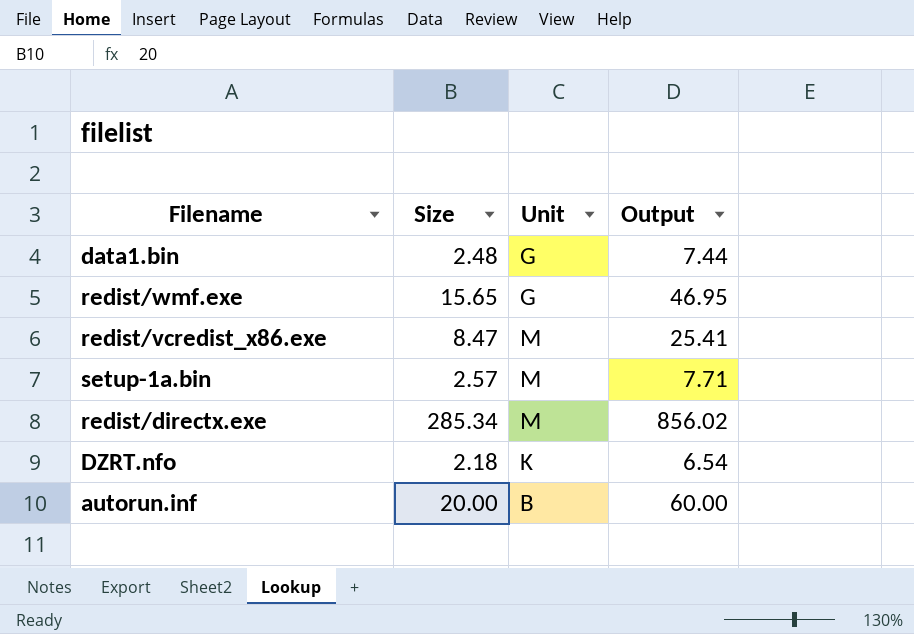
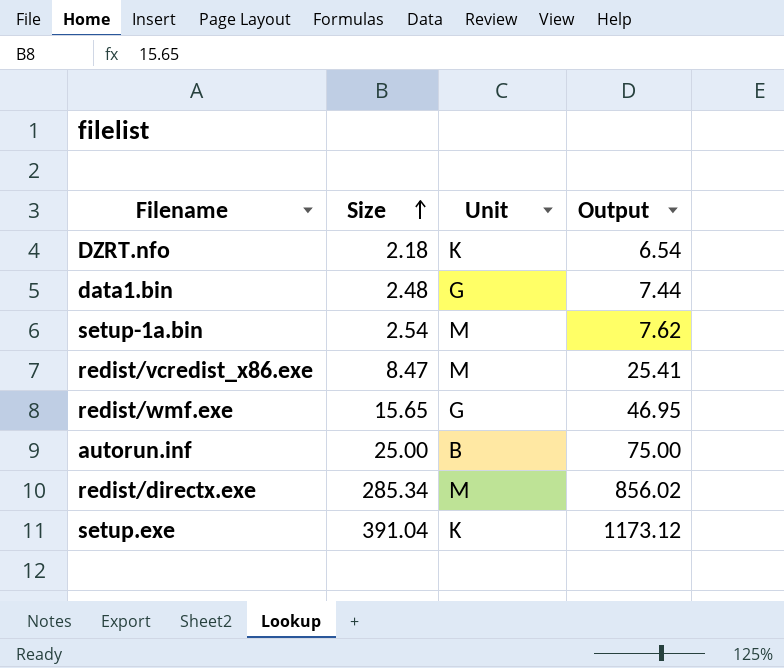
row order: none -> Size ascending
setup-1a.bin | Size: 2.57 -> 2.54
setup-1a.bin | Output: 7.71 -> 7.62
autorun.inf | Size: 20.00 -> 25.00
autorun.inf | Output: 60.00 -> 75.00
row setup.exe: none -> 391.04 | K | 1173.12

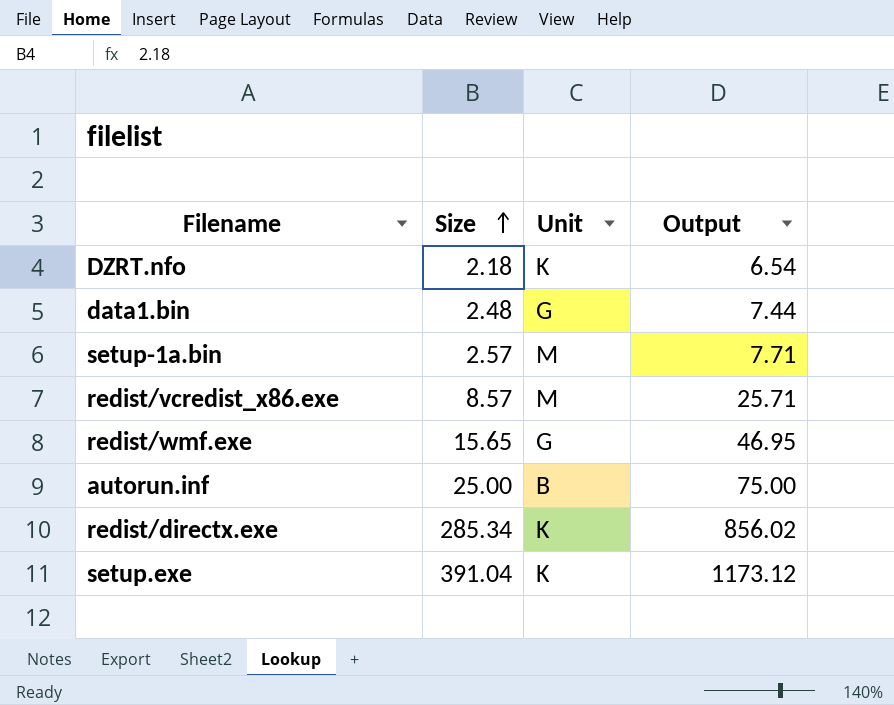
setup-1a.bin | Size: 2.54 -> 2.57
setup-1a.bin | Output: 7.62 -> 7.71
redist/vcredist_x86.exe | Size: 8.47 -> 8.57
redist/vcredist_x86.exe | Output: 25.41 -> 25.71
redist/directx.exe | Unit: M -> K

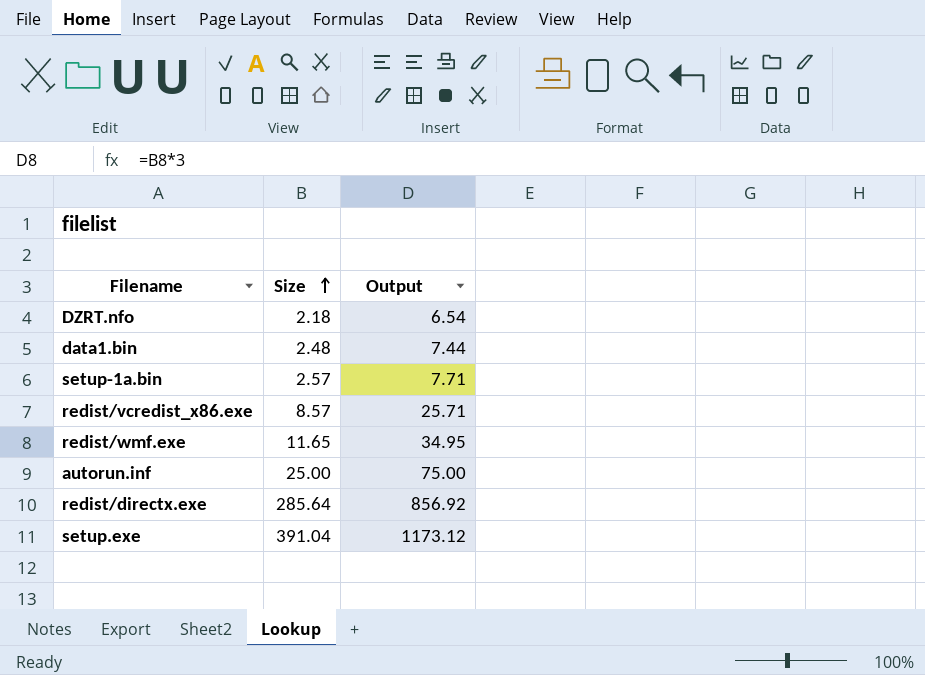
column Unit | position: 3 -> none
redist/wmf.exe | Size: 15.65 -> 11.65
redist/wmf.exe | Output: 46.95 -> 34.95
redist/directx.exe | Size: 285.34 -> 285.64
redist/directx.exe | Output: 856.02 -> 856.92

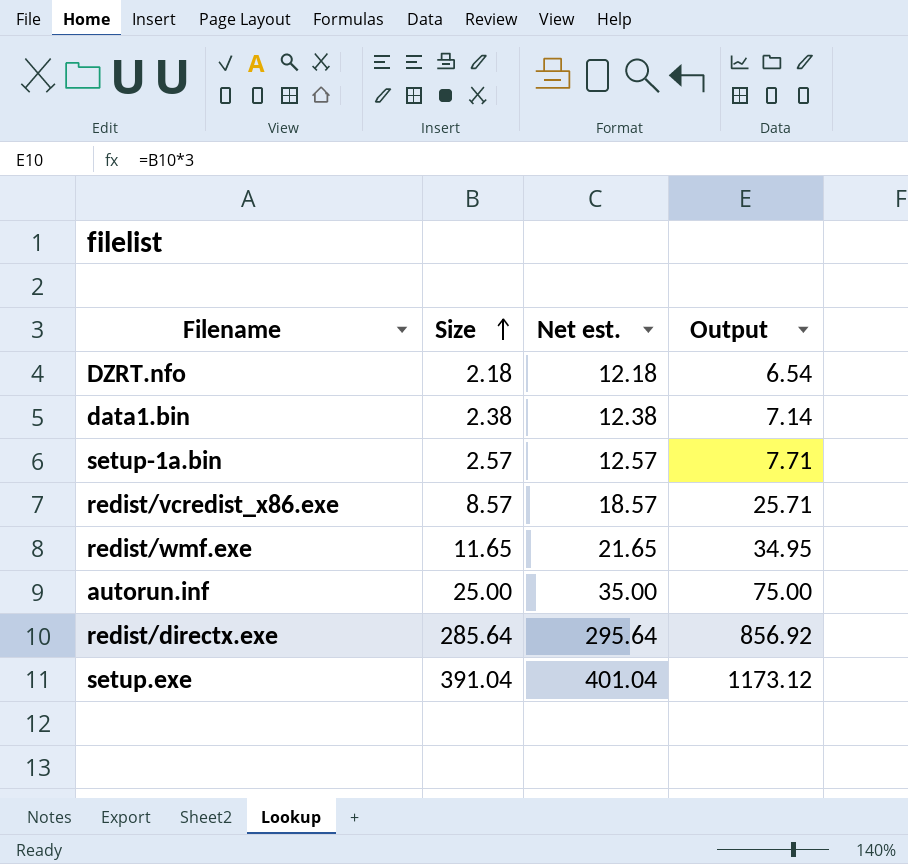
column Net est. | formula: none -> [Size] + 10
data1.bin | Size: 2.48 -> 2.38
data1.bin | Output: 7.44 -> 7.14

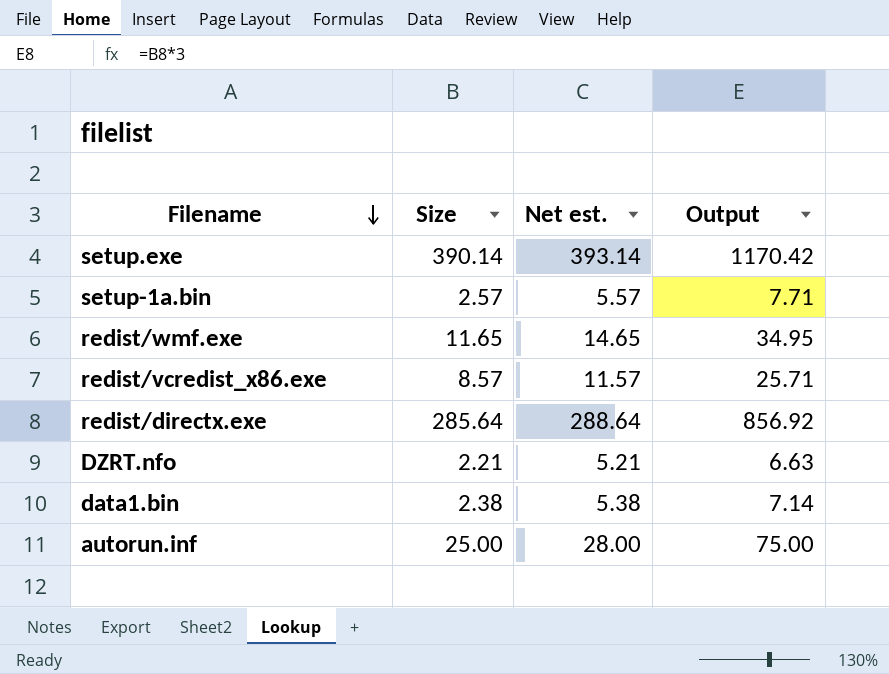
row order: Size ascending -> Filename descending
column Net est. | formula: [Size] + 10 -> [Size] + 3
setup.exe | Size: 391.04 -> 390.14
setup.exe | Output: 1173.12 -> 1170.42
DZRT.nfo | Size: 2.18 -> 2.21
DZRT.nfo | Output: 6.54 -> 6.63

